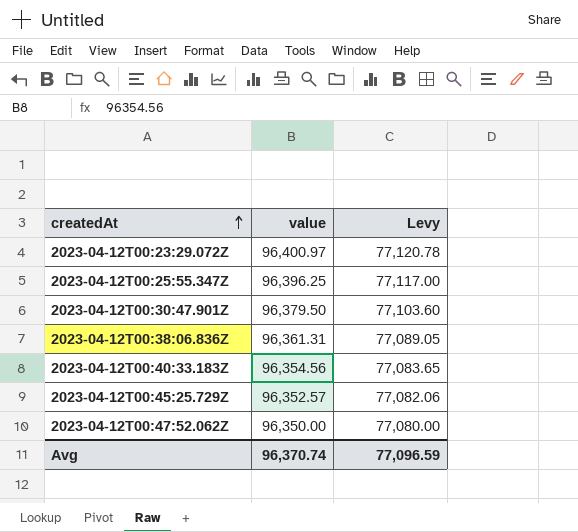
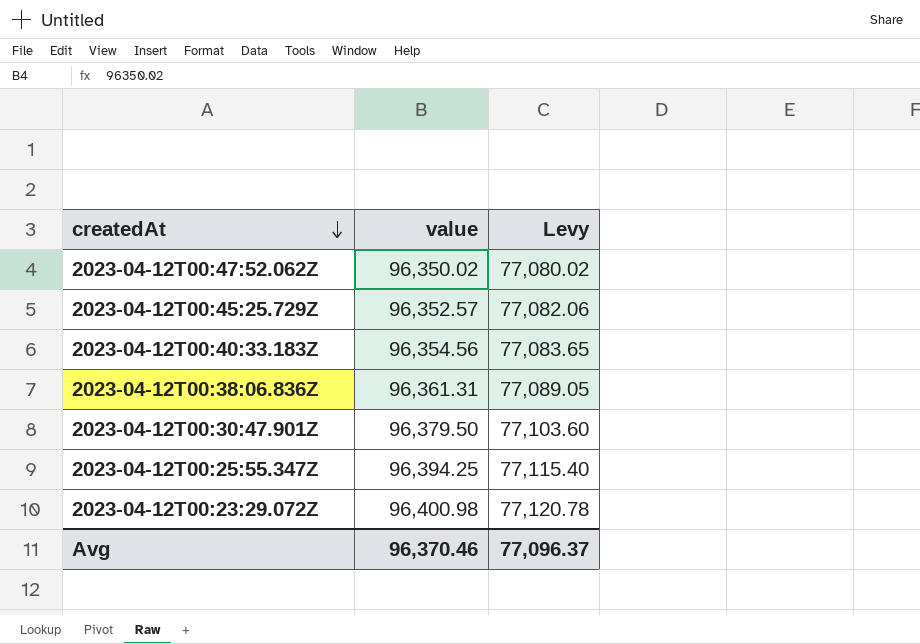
row order: createdAt ascending -> createdAt descending
2023-04-12T00:47:52.062Z | value: 96,350.00 -> 96,350.02
2023-04-12T00:47:52.062Z | Levy: 77,080.00 -> 77,080.02
2023-04-12T00:25:55.347Z | value: 96,396.25 -> 96,394.25
2023-04-12T00:25:55.347Z | Levy: 77,117.00 -> 77,115.40
2023-04-12T00:23:29.072Z | value: 96,400.97 -> 96,400.98
Avg | value: 96,370.74 -> 96,370.46
Avg | Levy: 77,096.59 -> 77,096.37

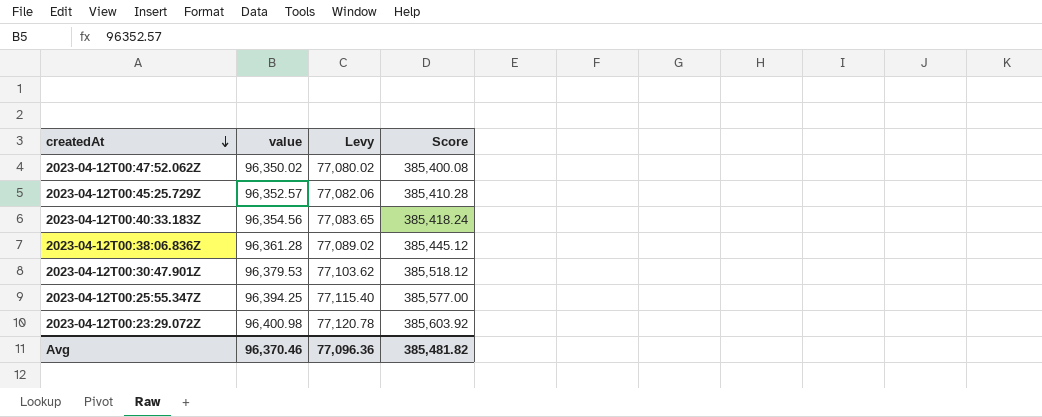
column Score | formula: none -> [value] * 4
2023-04-12T00:38:06.836Z | value: 96,361.31 -> 96,361.28
2023-04-12T00:38:06.836Z | Levy: 77,089.05 -> 77,089.02
2023-04-12T00:30:47.901Z | value: 96,379.50 -> 96,379.53
2023-04-12T00:30:47.901Z | Levy: 77,103.60 -> 77,103.62
Avg | Levy: 77,096.37 -> 77,096.36

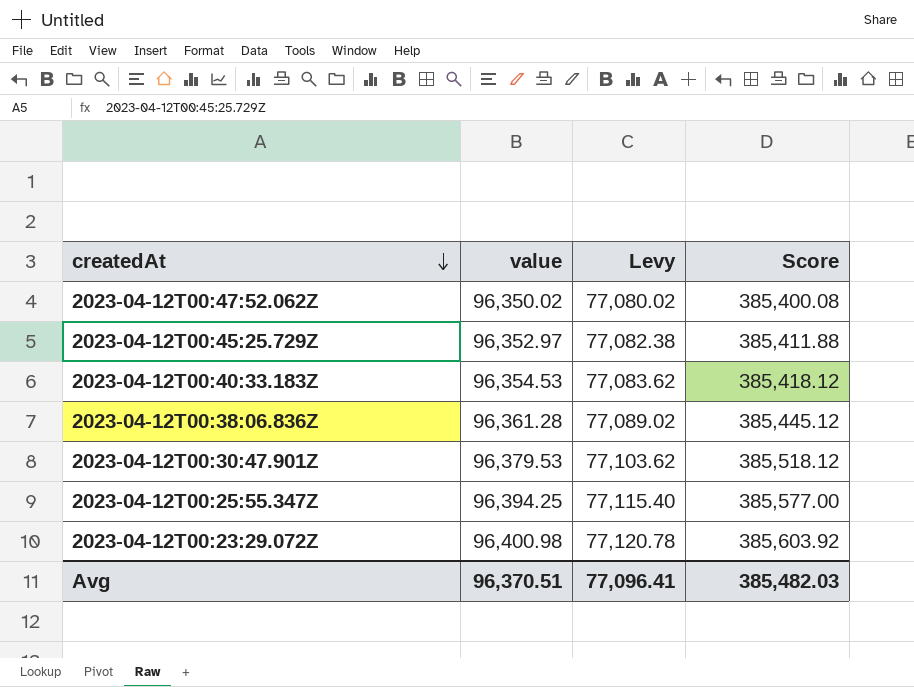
2023-04-12T00:45:25.729Z | value: 96,352.57 -> 96,352.97
2023-04-12T00:45:25.729Z | Levy: 77,082.06 -> 77,082.38
2023-04-12T00:45:25.729Z | Score: 385,410.28 -> 385,411.88
2023-04-12T00:40:33.183Z | value: 96,354.56 -> 96,354.53
2023-04-12T00:40:33.183Z | Levy: 77,083.65 -> 77,083.62
2023-04-12T00:40:33.183Z | Score: 385,418.24 -> 385,418.12
Avg | value: 96,370.46 -> 96,370.51
Avg | Levy: 77,096.36 -> 77,096.41
Avg | Score: 385,481.82 -> 385,482.03

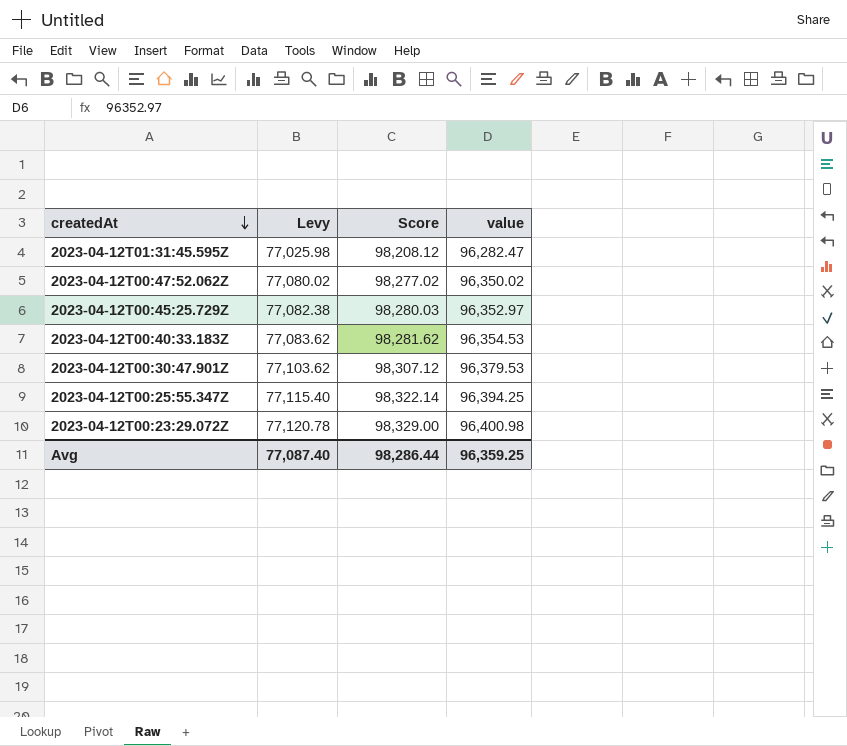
column Score | formula: [value] * 4 -> [value] * 1.02
column value | position: 2 -> 4
row 2023-04-12T00:38:06.836Z: 96,361.28 | 77,089.02 | 385,445.12 -> none
row 2023-04-12T01:31:45.595Z: none -> 77,025.98 | 98,208.12 | 96,282.47
Avg | Levy: 77,096.41 -> 77,087.40
Avg | Score: 385,482.03 -> 98,286.44
Avg | value: 96,370.51 -> 96,359.25

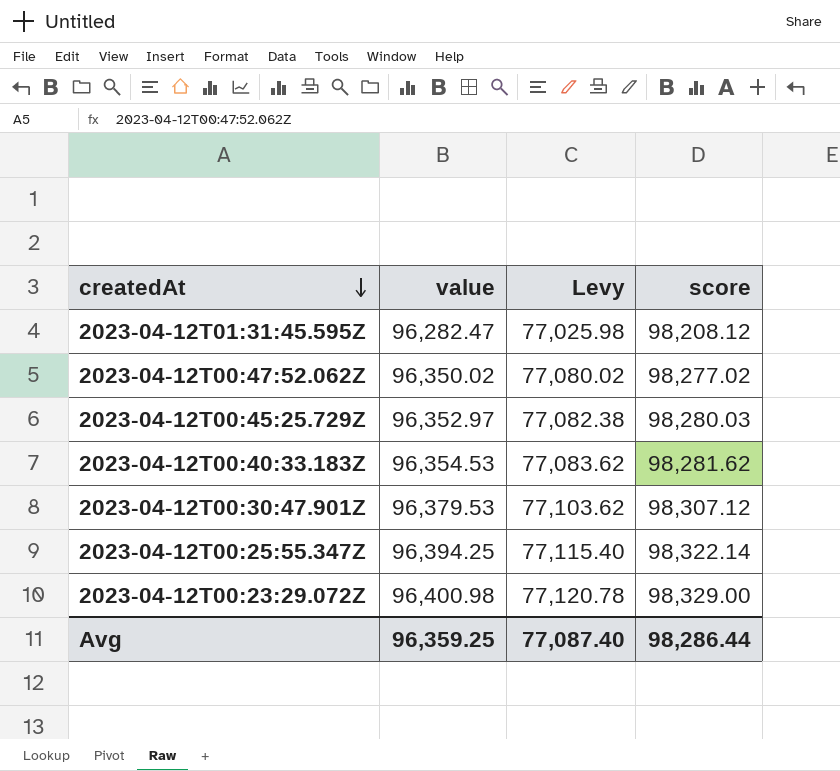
column value | position: 4 -> 2
column name: Score -> score

